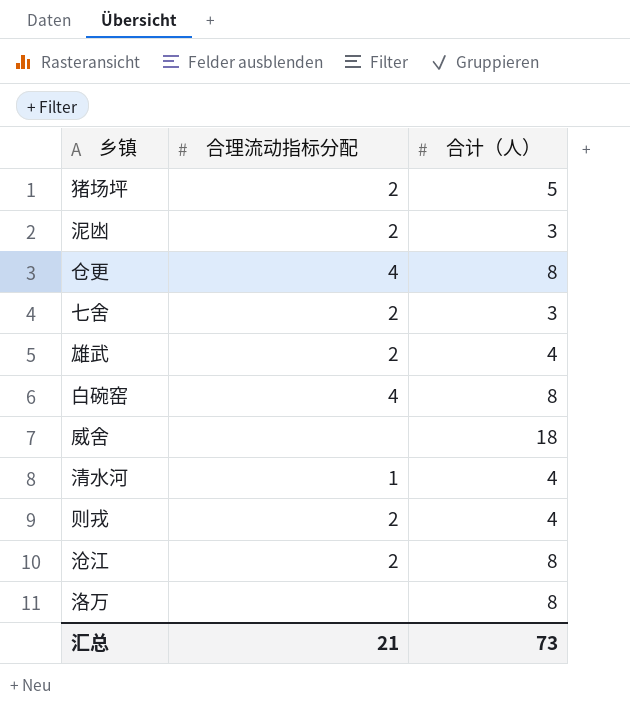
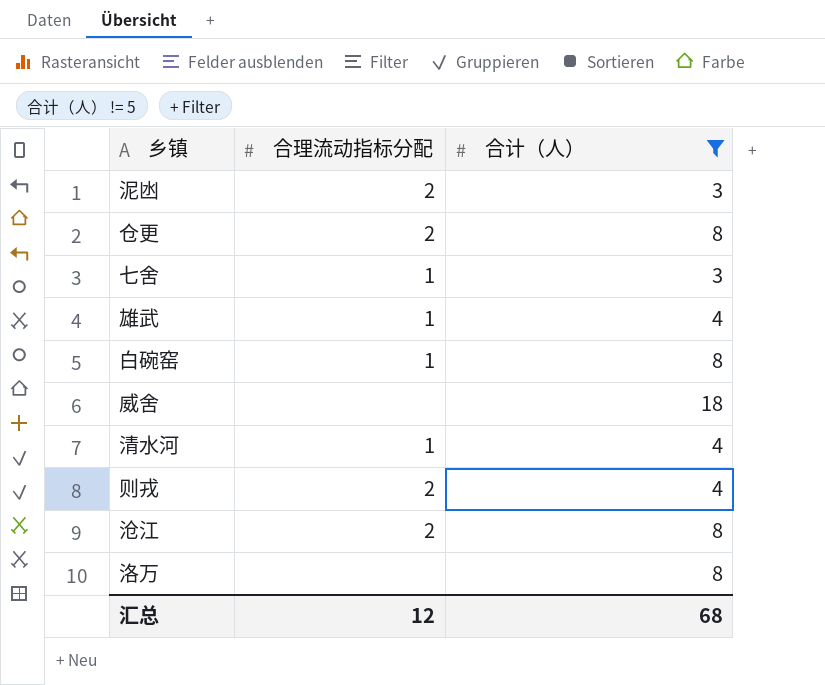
filter: none -> 合计（人） != 5
仓更 | 合理流动指标分配: 4 -> 2
七舍 | 合理流动指标分配: 2 -> 1
雄武 | 合理流动指标分配: 2 -> 1
白碗窑 | 合理流动指标分配: 4 -> 1
汇总 | 合理流动指标分配: 21 -> 12
汇总 | 合计（人）: 73 -> 68

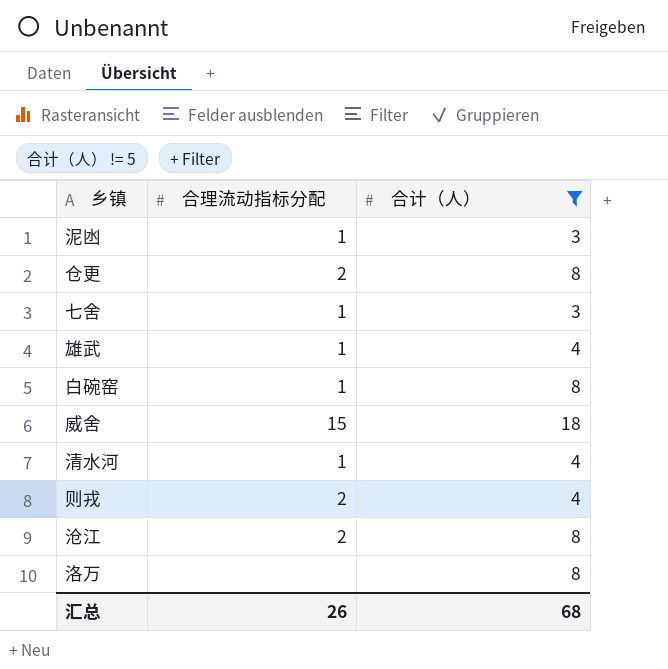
泥凼 | 合理流动指标分配: 2 -> 1
威舍 | 合理流动指标分配: none -> 15
汇总 | 合理流动指标分配: 12 -> 26

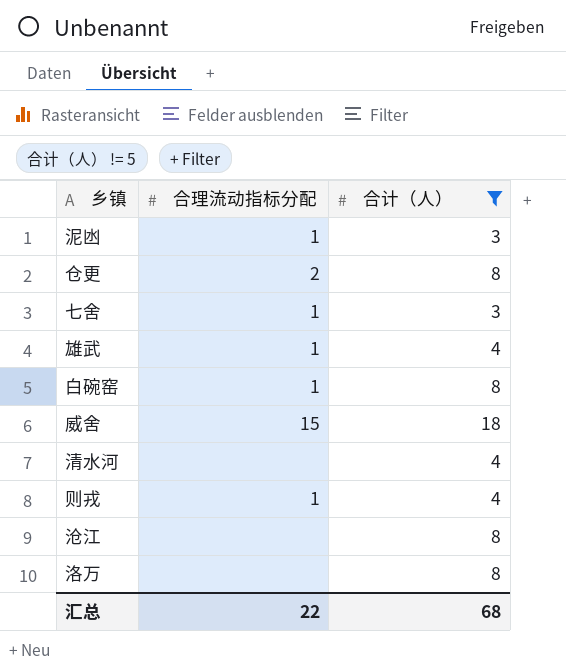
清水河 | 合理流动指标分配: 1 -> none
则戎 | 合理流动指标分配: 2 -> 1
沧江 | 合理流动指标分配: 2 -> none
汇总 | 合理流动指标分配: 26 -> 22

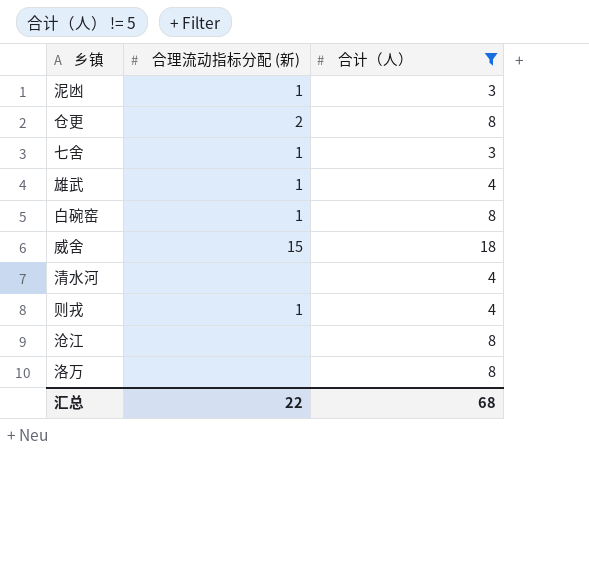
column name: 合理流动指标分配 -> 合理流动指标分配 (新)

